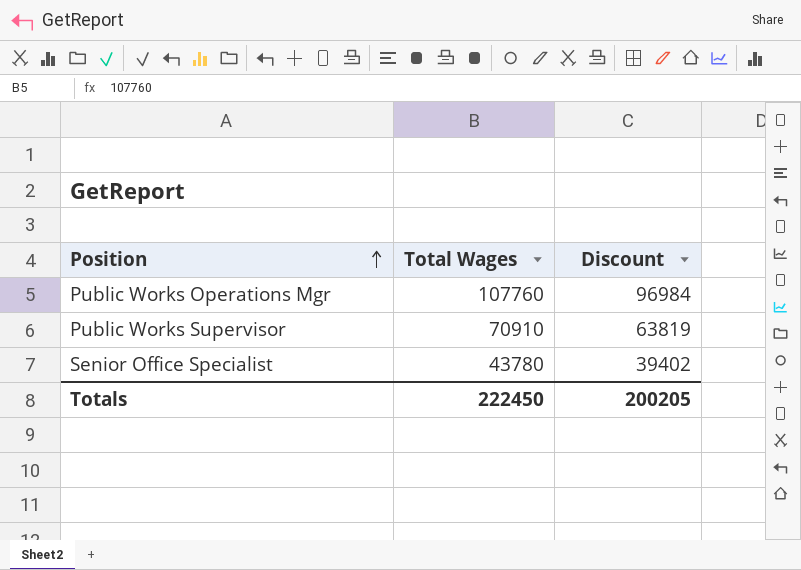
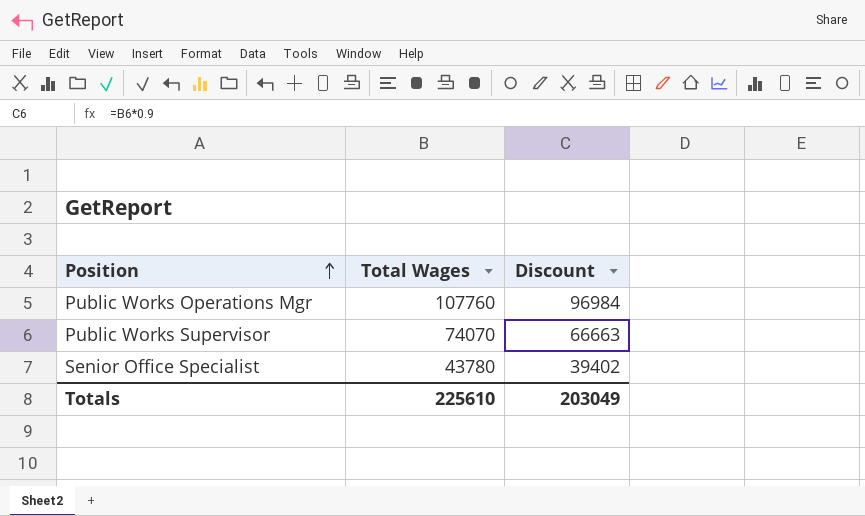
Public Works Supervisor | Total Wages: 70910 -> 74070
Public Works Supervisor | Discount: 63819 -> 66663
Totals | Total Wages: 222450 -> 225610
Totals | Discount: 200205 -> 203049

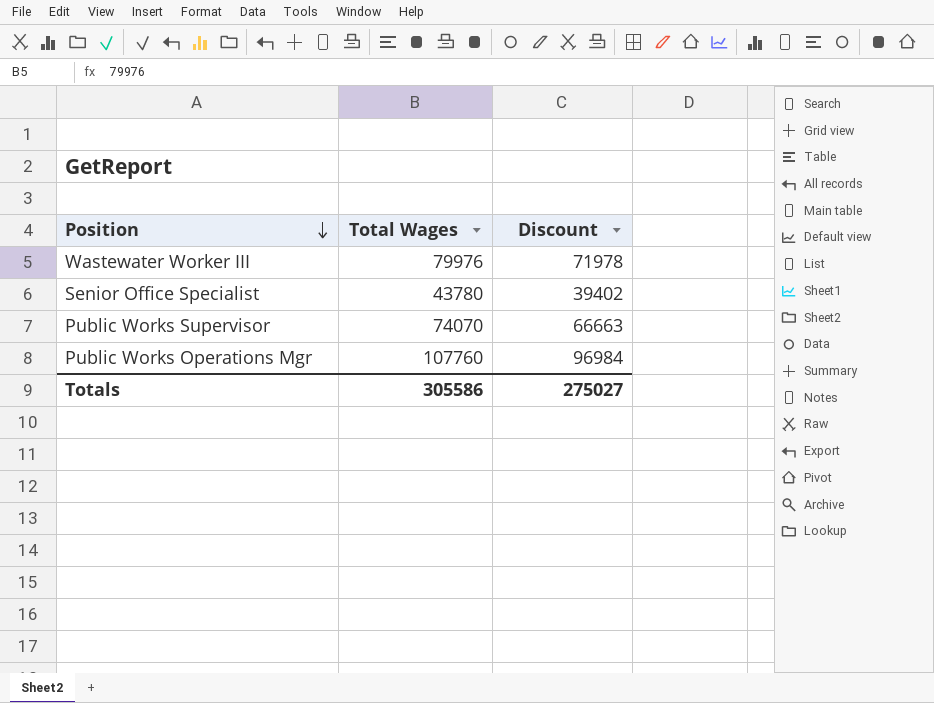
row order: Position ascending -> Position descending
row Wastewater Worker III: none -> 79976 | 71978
Totals | Total Wages: 225610 -> 305586
Totals | Discount: 203049 -> 275027

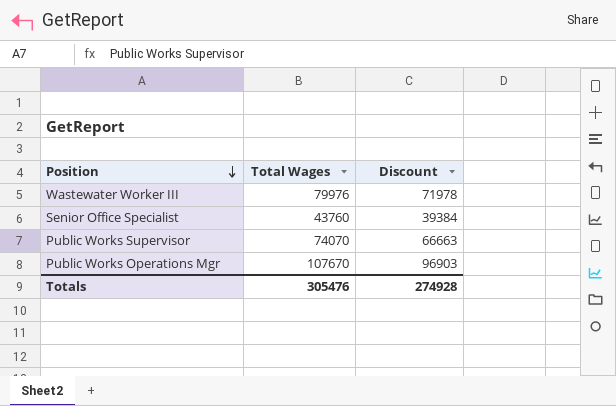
Senior Office Specialist | Total Wages: 43780 -> 43760
Senior Office Specialist | Discount: 39402 -> 39384
Public Works Operations Mgr | Total Wages: 107760 -> 107670
Public Works Operations Mgr | Discount: 96984 -> 96903
Totals | Total Wages: 305586 -> 305476
Totals | Discount: 275027 -> 274928

